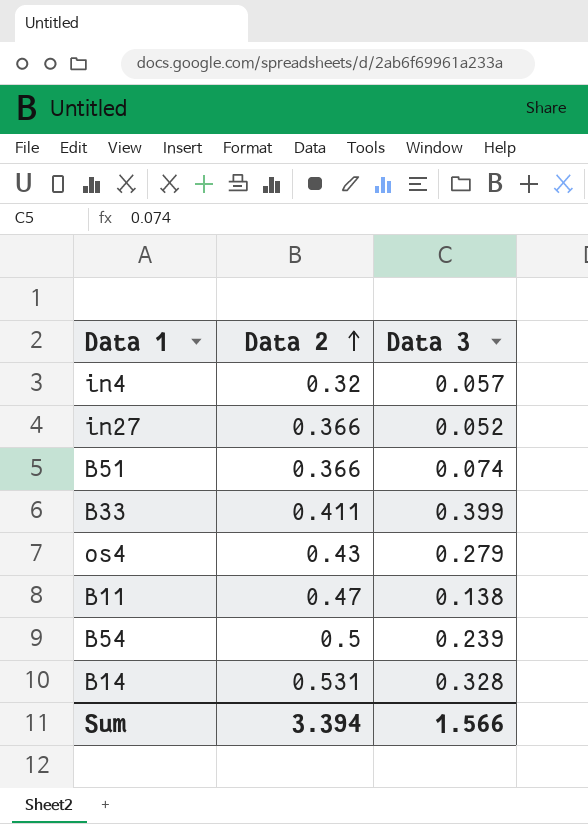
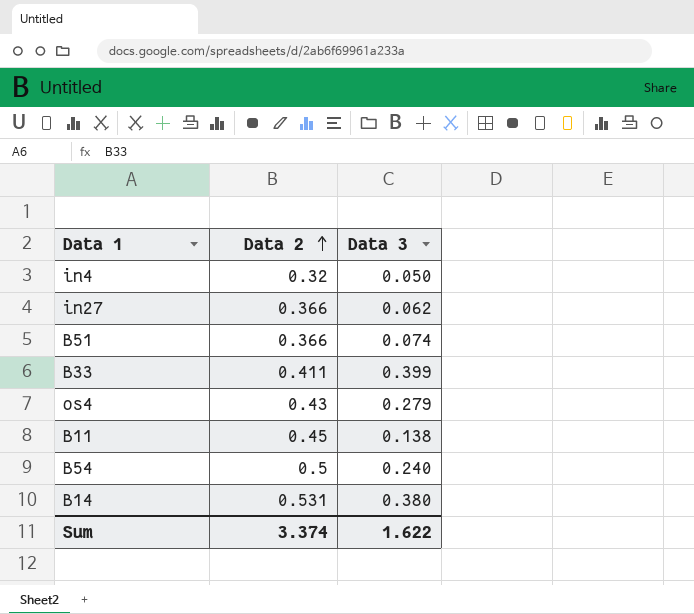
in4 | Data 3: 0.057 -> 0.050
in27 | Data 3: 0.052 -> 0.062
B11 | Data 2: 0.47 -> 0.45
B54 | Data 3: 0.239 -> 0.240
B14 | Data 3: 0.328 -> 0.380
Sum | Data 2: 3.394 -> 3.374
Sum | Data 3: 1.566 -> 1.622

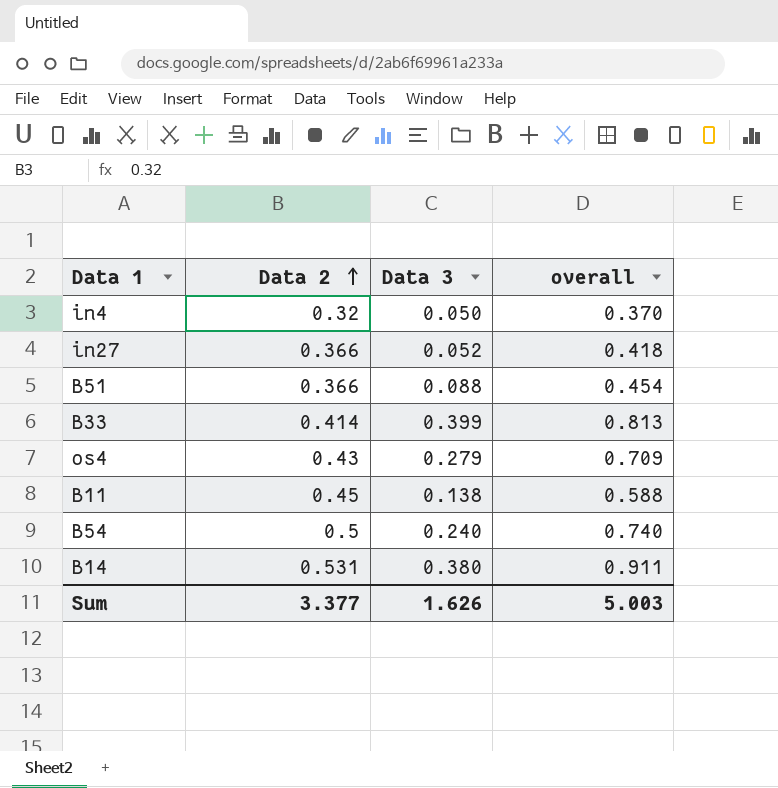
column overall | formula: none -> [Data 2] + [Data 3]
in27 | Data 3: 0.062 -> 0.052
B51 | Data 3: 0.074 -> 0.088
B33 | Data 2: 0.411 -> 0.414
Sum | Data 2: 3.374 -> 3.377
Sum | Data 3: 1.622 -> 1.626

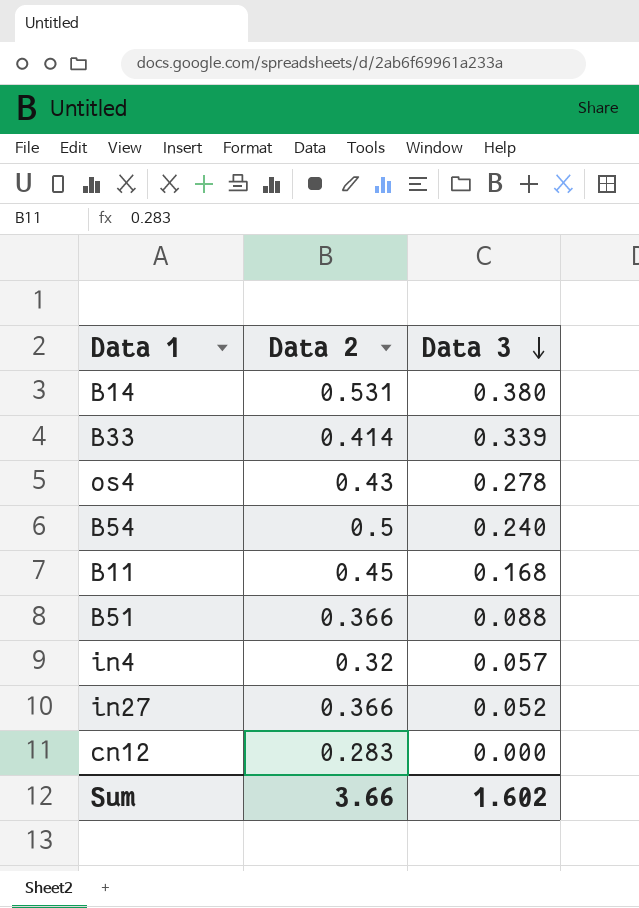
row order: Data 2 ascending -> Data 3 descending
column overall | formula: [Data 2] + [Data 3] -> none
B33 | Data 3: 0.399 -> 0.339
os4 | Data 3: 0.279 -> 0.278
B11 | Data 3: 0.138 -> 0.168
in4 | Data 3: 0.050 -> 0.057
row cn12: none -> 0.283 | 0.000
Sum | Data 2: 3.377 -> 3.66
Sum | Data 3: 1.626 -> 1.602

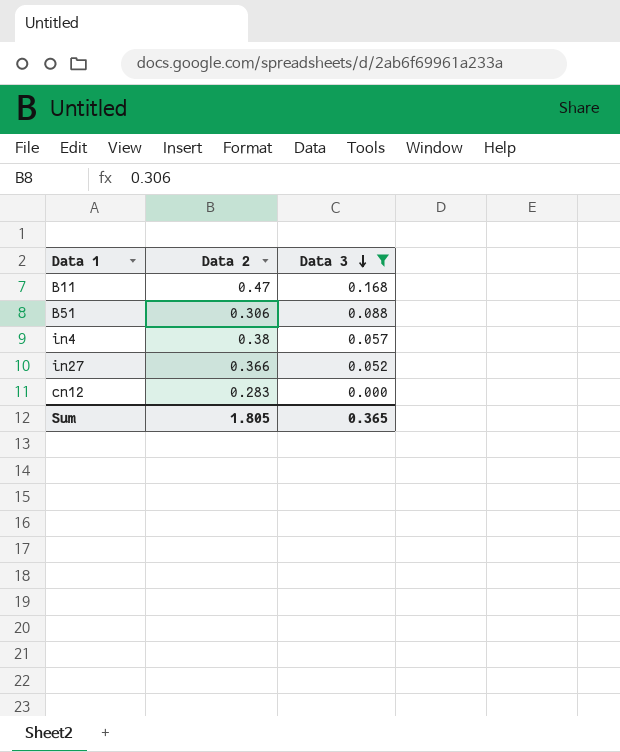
filter: none -> Data 3 <= 0.168
B11 | Data 2: 0.45 -> 0.47
B51 | Data 2: 0.366 -> 0.306
in4 | Data 2: 0.32 -> 0.38
Sum | Data 2: 3.66 -> 1.805
Sum | Data 3: 1.602 -> 0.365

